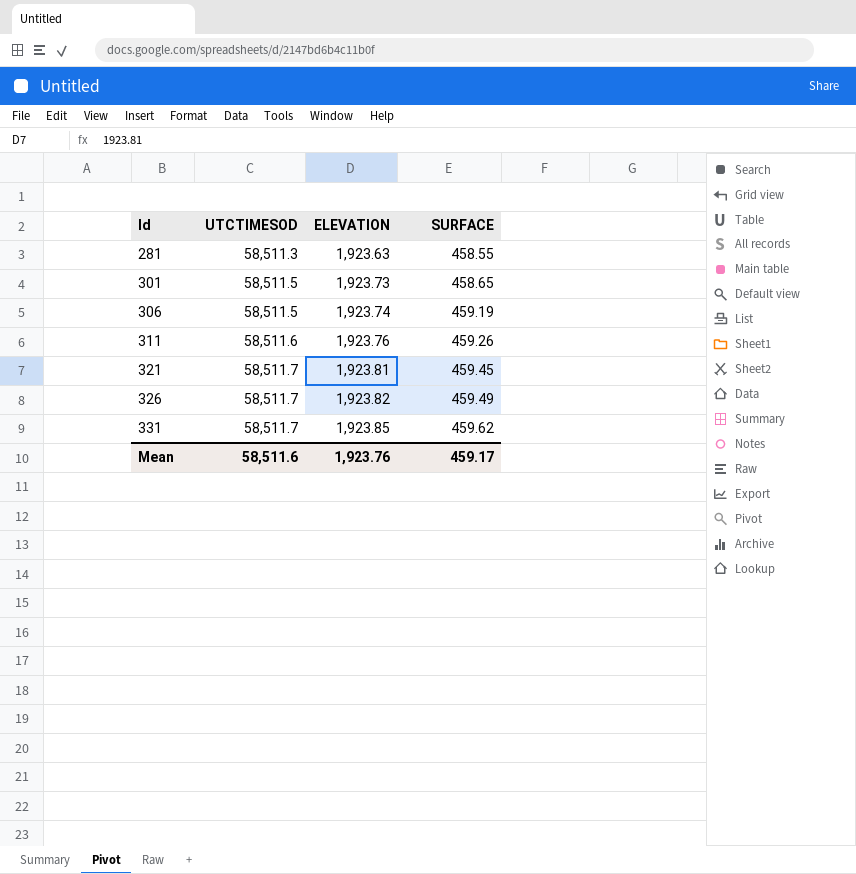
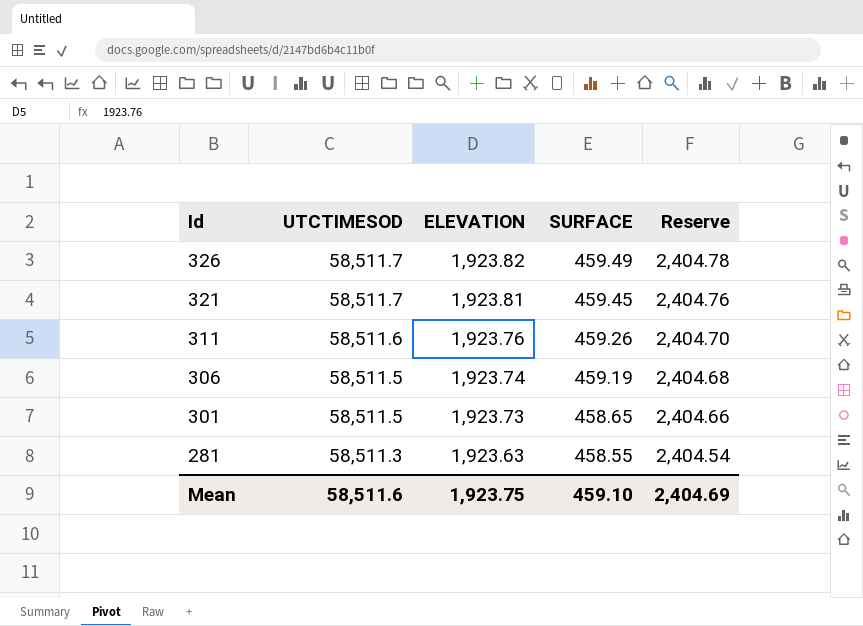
row order: Id ascending -> Id descending
column Reserve | formula: none -> [ELEVATION] * 1.25
row 331: 58,511.7 | 1,923.85 | 459.62 -> none
Mean | ELEVATION: 1,923.76 -> 1,923.75
Mean | SURFACE: 459.17 -> 459.10

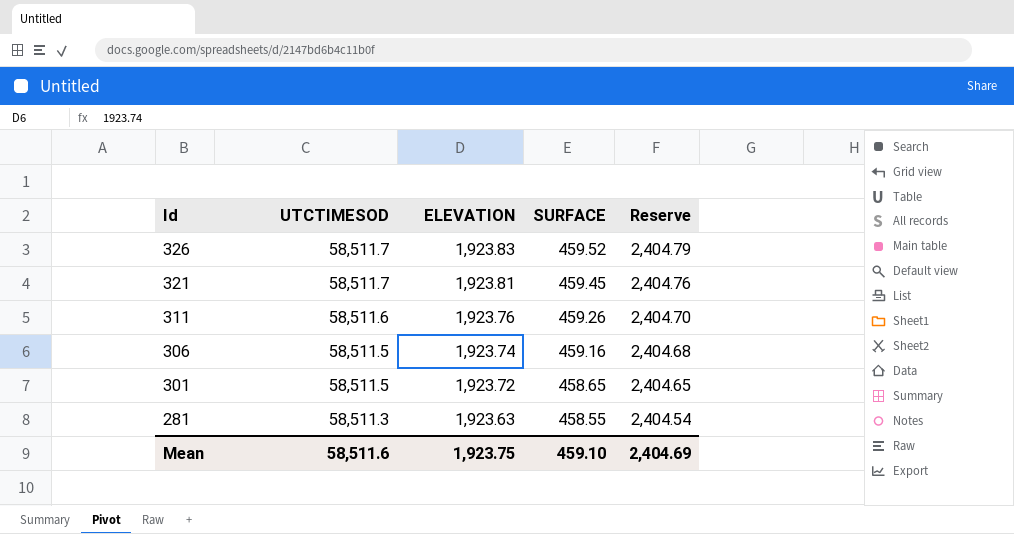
326 | ELEVATION: 1,923.82 -> 1,923.83
326 | SURFACE: 459.49 -> 459.52
326 | Reserve: 2,404.78 -> 2,404.79
306 | SURFACE: 459.19 -> 459.16
301 | ELEVATION: 1,923.73 -> 1,923.72
301 | Reserve: 2,404.66 -> 2,404.65

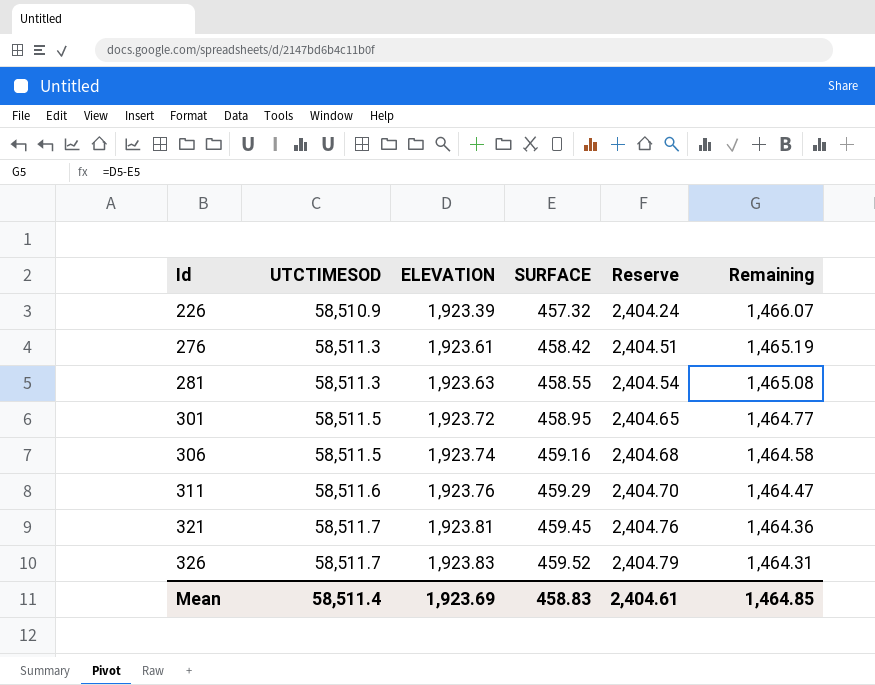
row order: Id descending -> Id ascending
column Remaining | formula: none -> [ELEVATION] - [SURFACE]
row 226: none -> 58,510.9 | 1,923.39 | 457.32 | 2,404.24 | 1,466.07
row 276: none -> 58,511.3 | 1,923.61 | 458.42 | 2,404.51 | 1,465.19
301 | SURFACE: 458.65 -> 458.95
311 | SURFACE: 459.26 -> 459.29
Mean | UTCTIMESOD: 58,511.6 -> 58,511.4
Mean | ELEVATION: 1,923.75 -> 1,923.69
Mean | SURFACE: 459.10 -> 458.83
Mean | Reserve: 2,404.69 -> 2,404.61

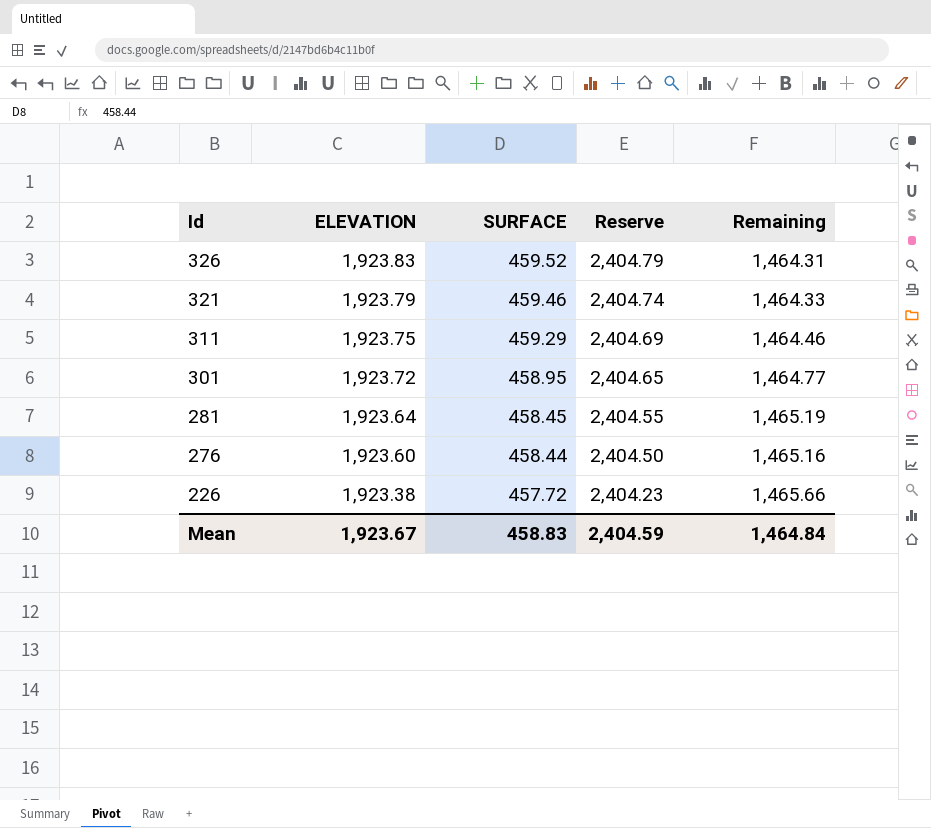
row order: Id ascending -> Id descending
column UTCTIMESOD | position: 2 -> none
row 306: 58,511.5 | 1,923.74 | 459.16 | 2,404.68 | 1,464.58 -> none
321 | ELEVATION: 1,923.81 -> 1,923.79
321 | SURFACE: 459.45 -> 459.46
321 | Reserve: 2,404.76 -> 2,404.74
321 | Remaining: 1,464.36 -> 1,464.33
311 | ELEVATION: 1,923.76 -> 1,923.75
311 | Reserve: 2,404.70 -> 2,404.69
311 | Remaining: 1,464.47 -> 1,464.46
281 | ELEVATION: 1,923.63 -> 1,923.64
281 | SURFACE: 458.55 -> 458.45
281 | Reserve: 2,404.54 -> 2,404.55
281 | Remaining: 1,465.08 -> 1,465.19
276 | ELEVATION: 1,923.61 -> 1,923.60
276 | SURFACE: 458.42 -> 458.44
276 | Reserve: 2,404.51 -> 2,404.50
276 | Remaining: 1,465.19 -> 1,465.16
226 | ELEVATION: 1,923.39 -> 1,923.38
226 | SURFACE: 457.32 -> 457.72
226 | Reserve: 2,404.24 -> 2,404.23
226 | Remaining: 1,466.07 -> 1,465.66
Mean | ELEVATION: 1,923.69 -> 1,923.67
Mean | Reserve: 2,404.61 -> 2,404.59
Mean | Remaining: 1,464.85 -> 1,464.84

